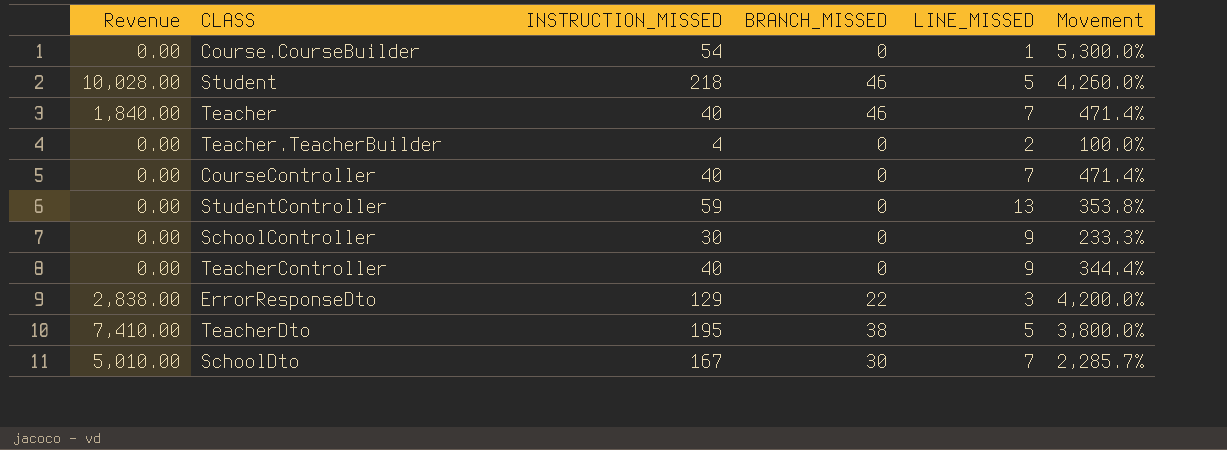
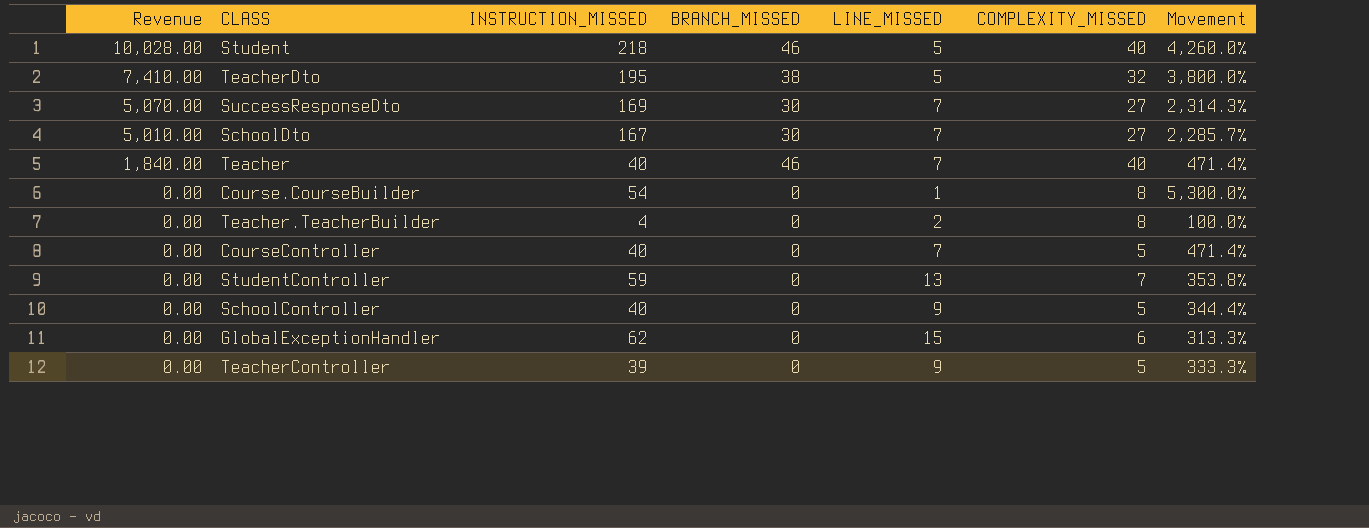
row order: none -> Revenue descending
column COMPLEXITY_MISSED | position: none -> 6
row ErrorResponseDto: 2,838.00 | 129 | 22 | 3 | 4,200.0% -> none
row SuccessResponseDto: none -> 5,070.00 | 169 | 30 | 7 | 27 | 2,314.3%
SchoolController | INSTRUCTION_MISSED: 30 -> 40
SchoolController | Movement: 233.3% -> 344.4%
row GlobalExceptionHandler: none -> 0.00 | 62 | 0 | 15 | 6 | 313.3%
TeacherController | INSTRUCTION_MISSED: 40 -> 39
TeacherController | Movement: 344.4% -> 333.3%

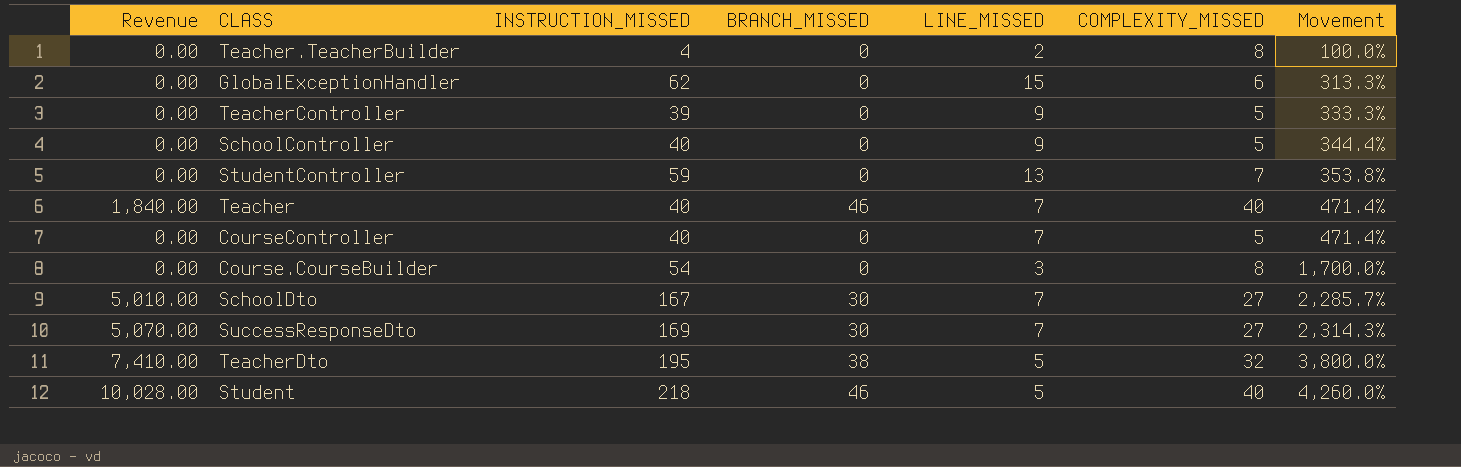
row order: Revenue descending -> Movement ascending
Course.CourseBuilder | LINE_MISSED: 1 -> 3
Course.CourseBuilder | Movement: 5,300.0% -> 1,700.0%

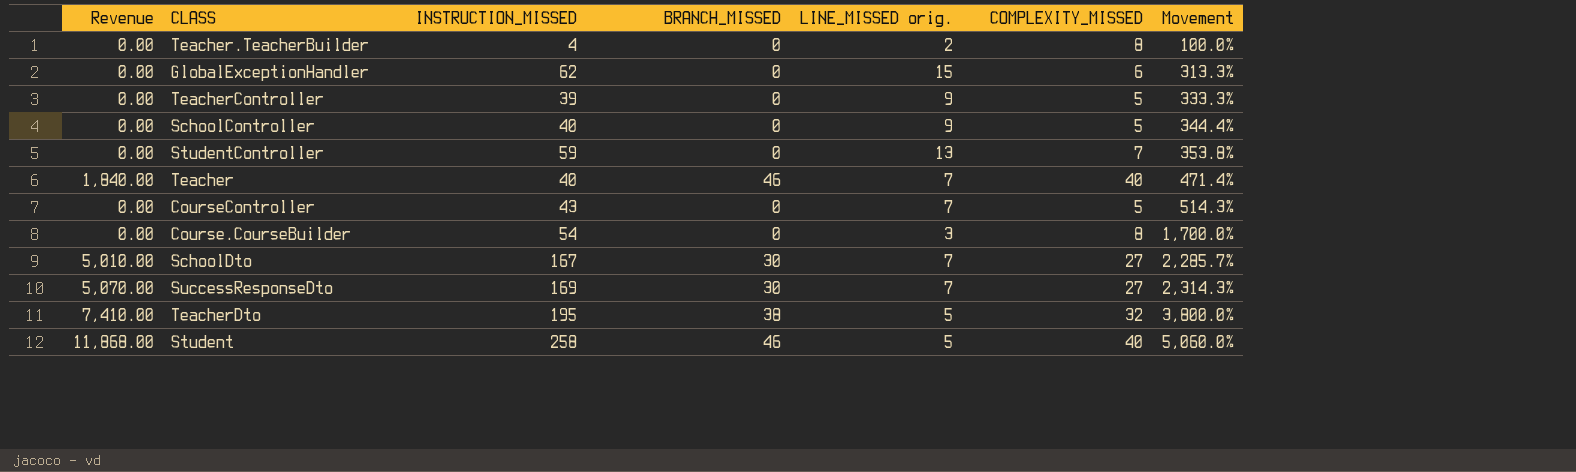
column name: LINE_MISSED -> LINE_MISSED orig.
CourseController | INSTRUCTION_MISSED: 40 -> 43
CourseController | Movement: 471.4% -> 514.3%
Student | Revenue: 10,028.00 -> 11,868.00
Student | INSTRUCTION_MISSED: 218 -> 258
Student | Movement: 4,260.0% -> 5,060.0%

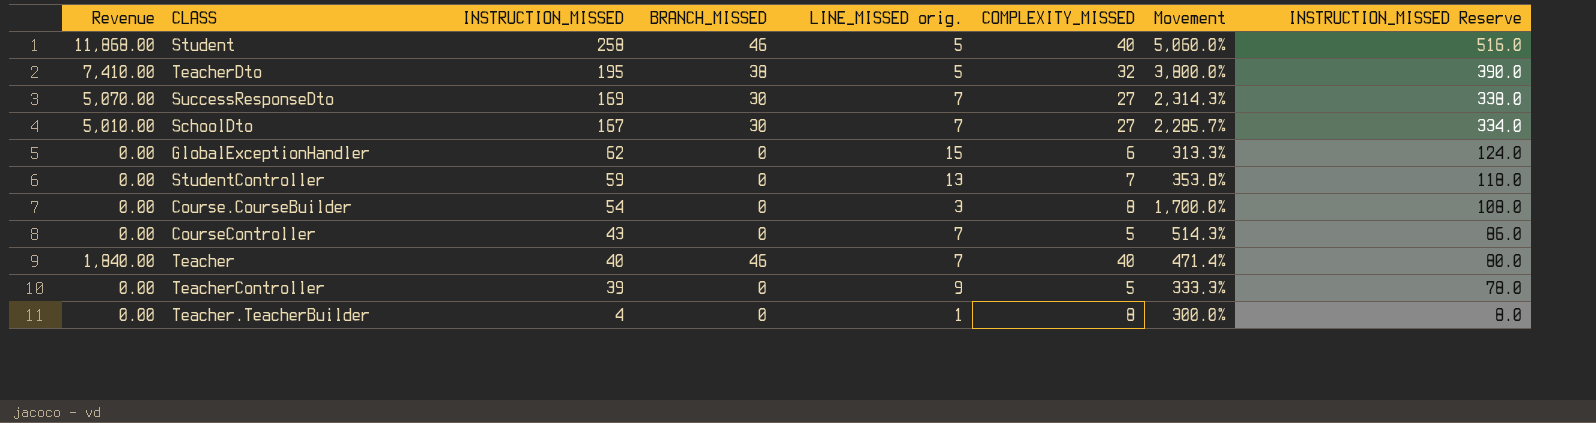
row order: Movement ascending -> INSTRUCTION_MISSED descending
column INSTRUCTION_MISSED Reserve | formula: none -> [INSTRUCTION_MISSED] * 2
row SchoolController: 0.00 | 40 | 0 | 9 | 5 | 344.4% -> none
Teacher.TeacherBuilder | LINE_MISSED orig.: 2 -> 1
Teacher.TeacherBuilder | Movement: 100.0% -> 300.0%

